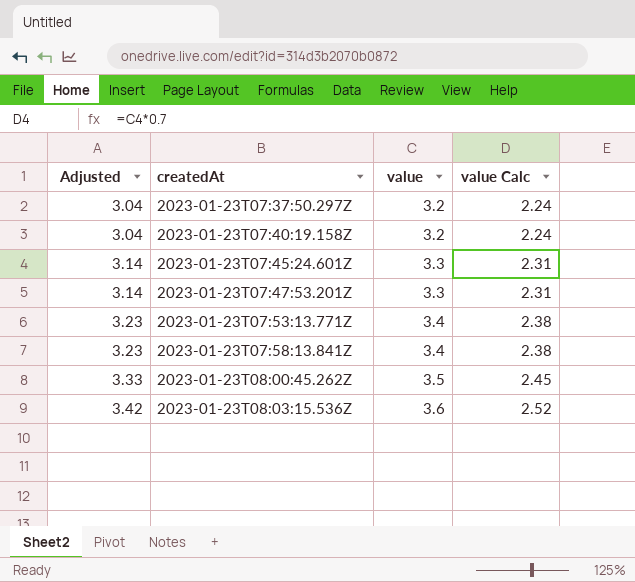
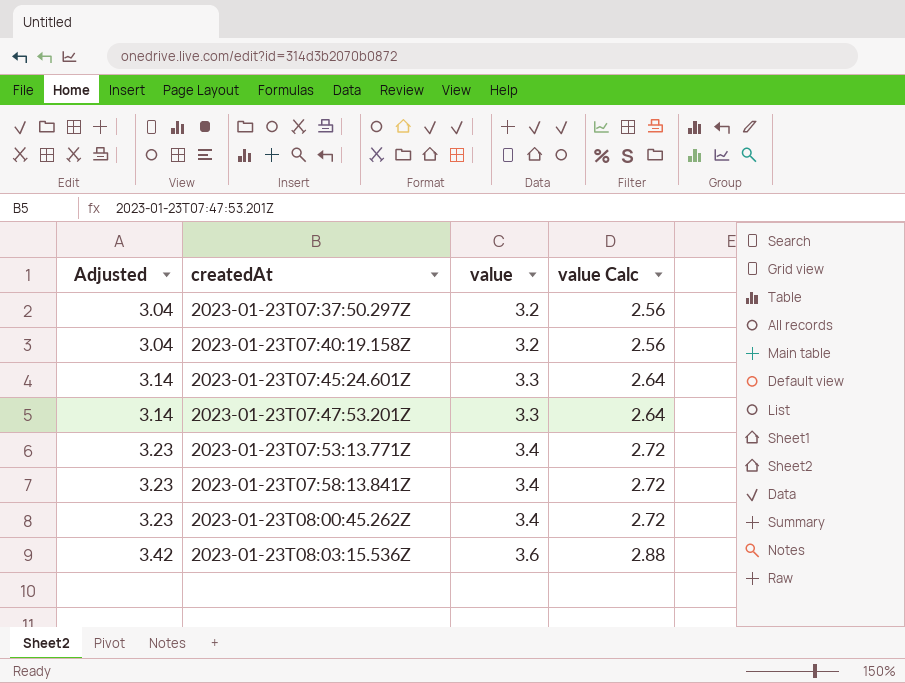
column value Calc | formula: [value] * 0.7 -> [value] * 0.8
2023-01-23T08:00:45.262Z | Adjusted: 3.33 -> 3.23
2023-01-23T08:00:45.262Z | value: 3.5 -> 3.4

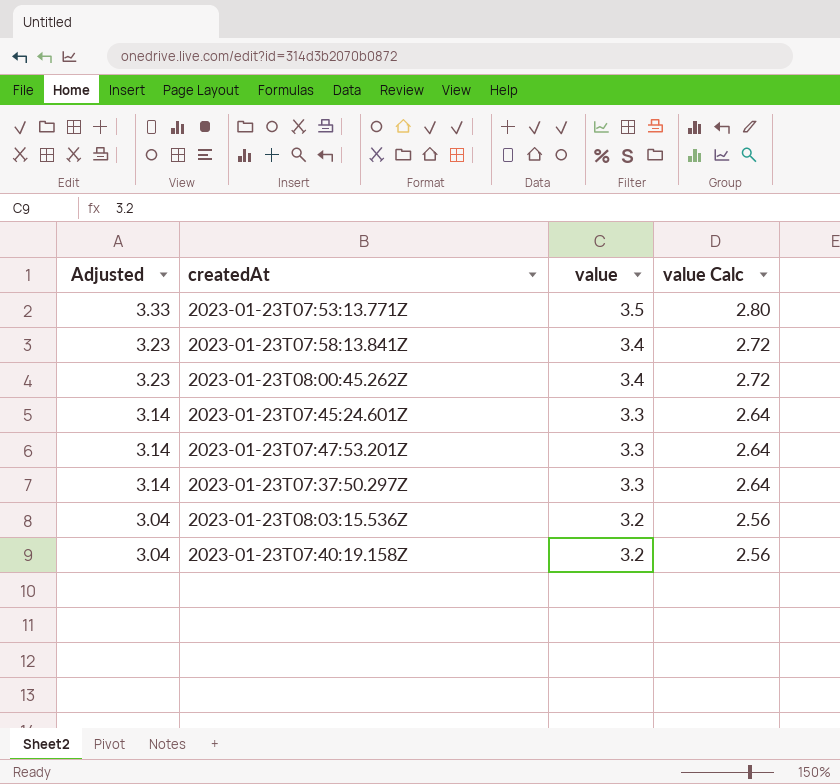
row order: Adjusted ascending -> Adjusted descending
2023-01-23T07:53:13.771Z | Adjusted: 3.23 -> 3.33
2023-01-23T07:53:13.771Z | value: 3.4 -> 3.5
2023-01-23T07:53:13.771Z | value Calc: 2.72 -> 2.80
2023-01-23T07:37:50.297Z | Adjusted: 3.04 -> 3.14
2023-01-23T07:37:50.297Z | value: 3.2 -> 3.3
2023-01-23T07:37:50.297Z | value Calc: 2.56 -> 2.64
2023-01-23T08:03:15.536Z | Adjusted: 3.42 -> 3.04
2023-01-23T08:03:15.536Z | value: 3.6 -> 3.2
2023-01-23T08:03:15.536Z | value Calc: 2.88 -> 2.56

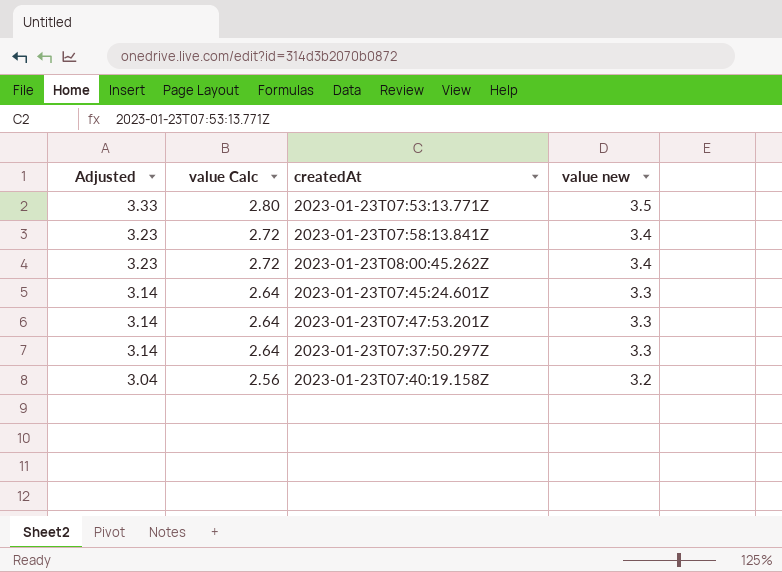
column value Calc | position: 4 -> 2
column name: value -> value new
row 2023-01-23T08:03:15.536Z: 3.04 | 3.2 | 2.56 -> none

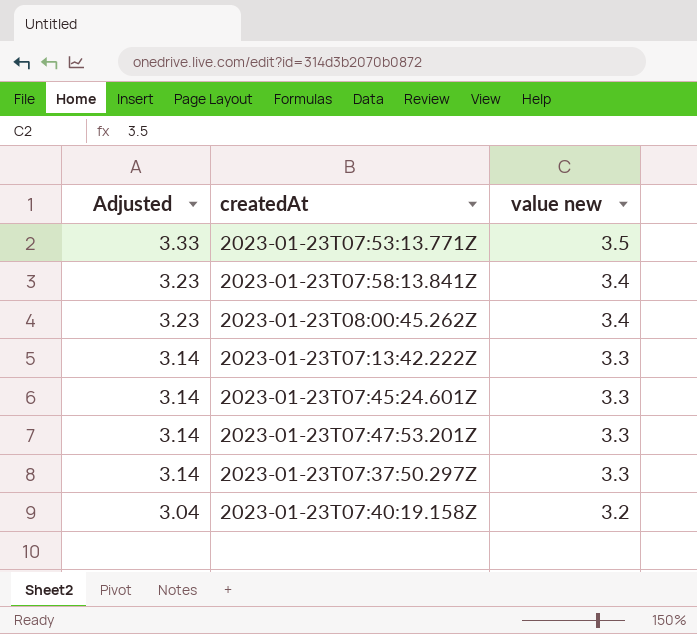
column value Calc | formula: [value new] * 0.8 -> none
row 2023-01-23T07:13:42.222Z: none -> 3.14 | 3.3

